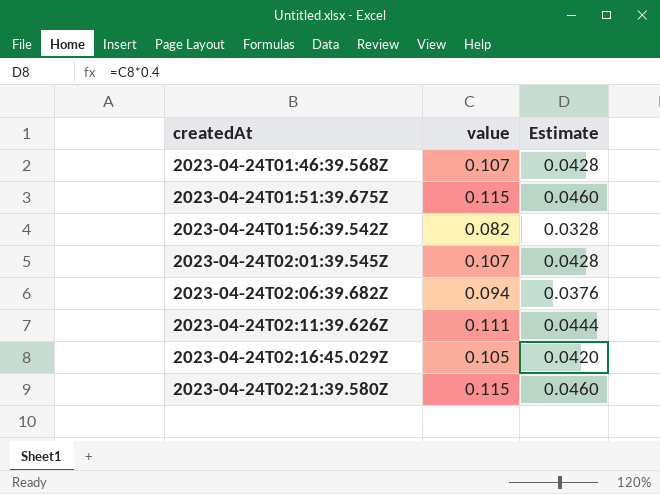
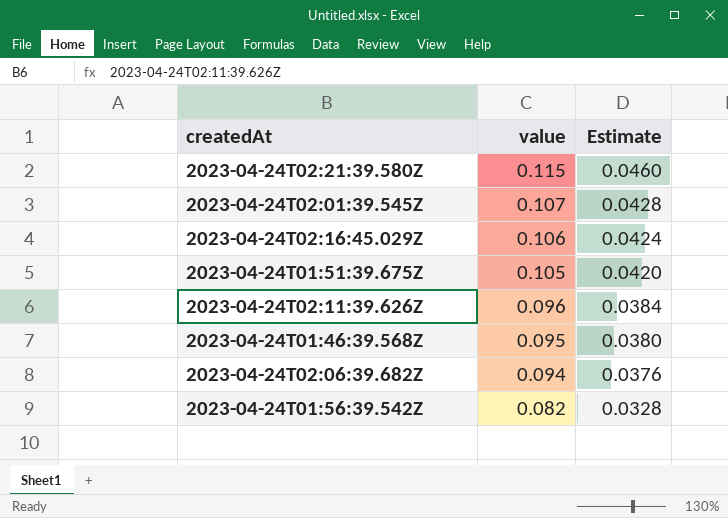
row order: createdAt ascending -> value descending
2023-04-24T02:16:45.029Z | value: 0.105 -> 0.106
2023-04-24T02:16:45.029Z | Estimate: 0.0420 -> 0.0424
2023-04-24T01:51:39.675Z | value: 0.115 -> 0.105
2023-04-24T01:51:39.675Z | Estimate: 0.0460 -> 0.0420
2023-04-24T02:11:39.626Z | value: 0.111 -> 0.096
2023-04-24T02:11:39.626Z | Estimate: 0.0444 -> 0.0384
2023-04-24T01:46:39.568Z | value: 0.107 -> 0.095
2023-04-24T01:46:39.568Z | Estimate: 0.0428 -> 0.0380

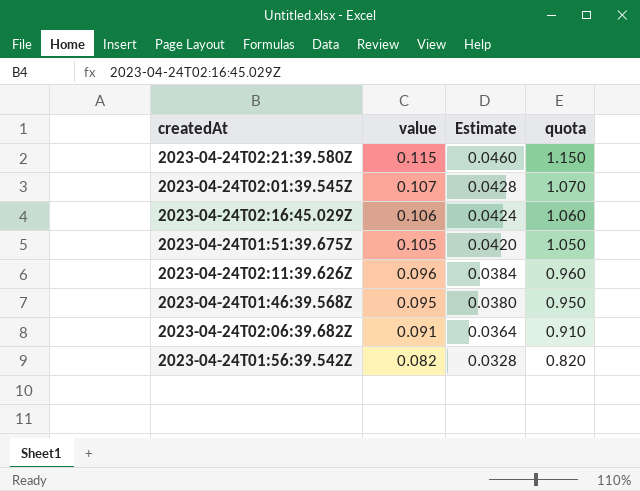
column quota | formula: none -> [value] * 10
2023-04-24T02:06:39.682Z | value: 0.094 -> 0.091
2023-04-24T02:06:39.682Z | Estimate: 0.0376 -> 0.0364

